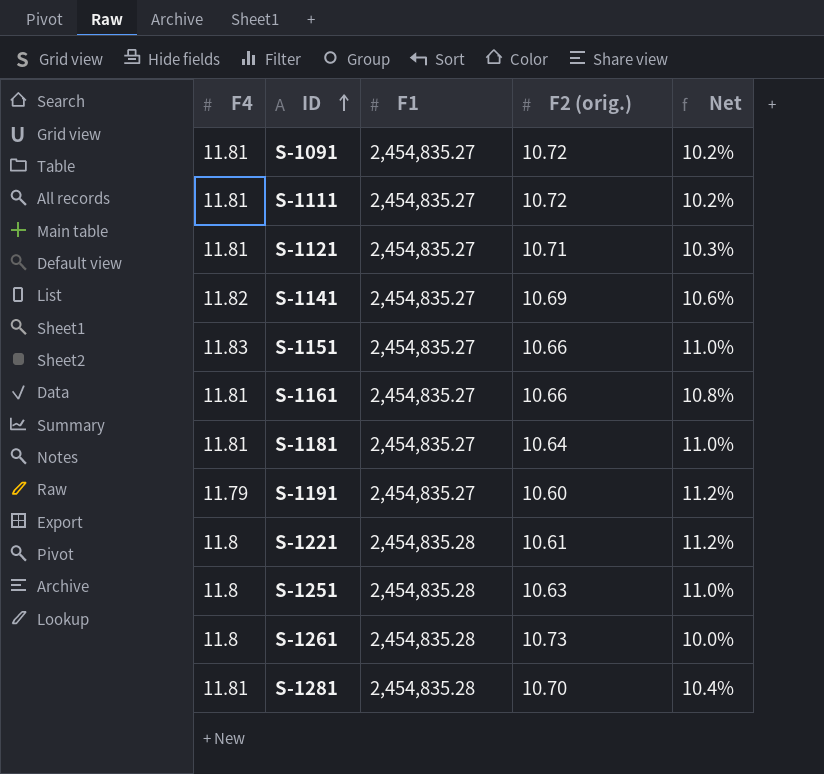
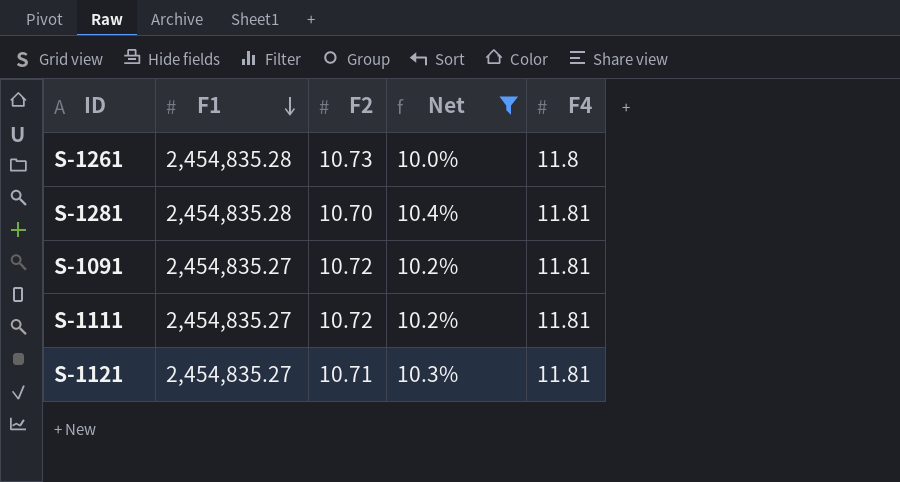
filter: none -> Net <= 10.4%
row order: ID ascending -> F1 descending
column name: F2 (orig.) -> F2
column F4 | position: 1 -> 5

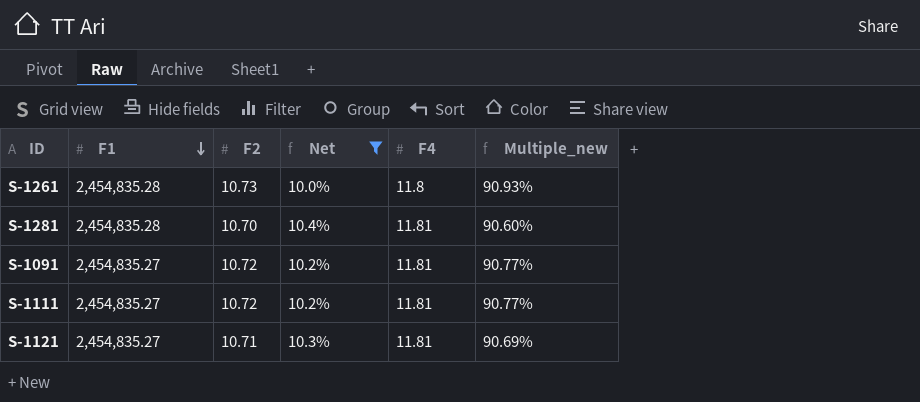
column Multiple_new | formula: none -> [F2] / [F4]

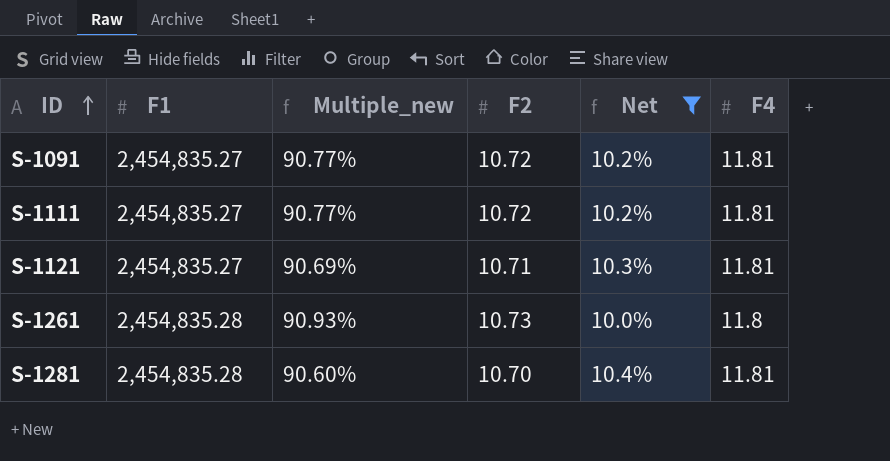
row order: F1 descending -> ID ascending
column Multiple_new | position: 6 -> 3

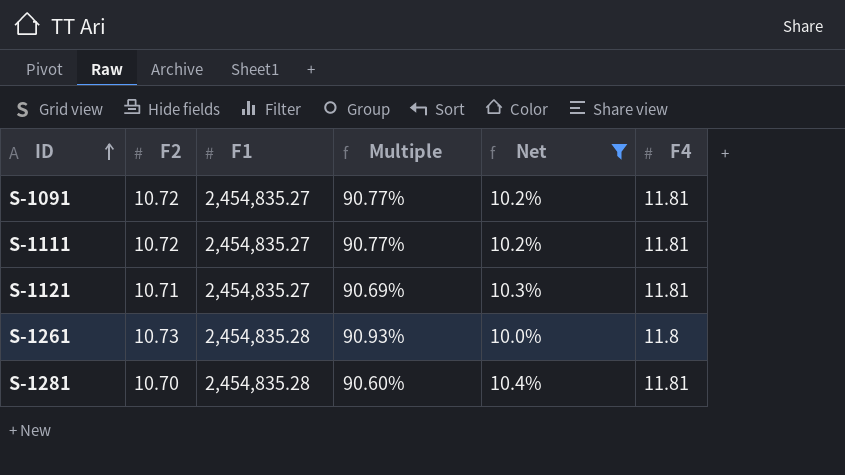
column F2 | position: 4 -> 2
column name: Multiple_new -> Multiple

